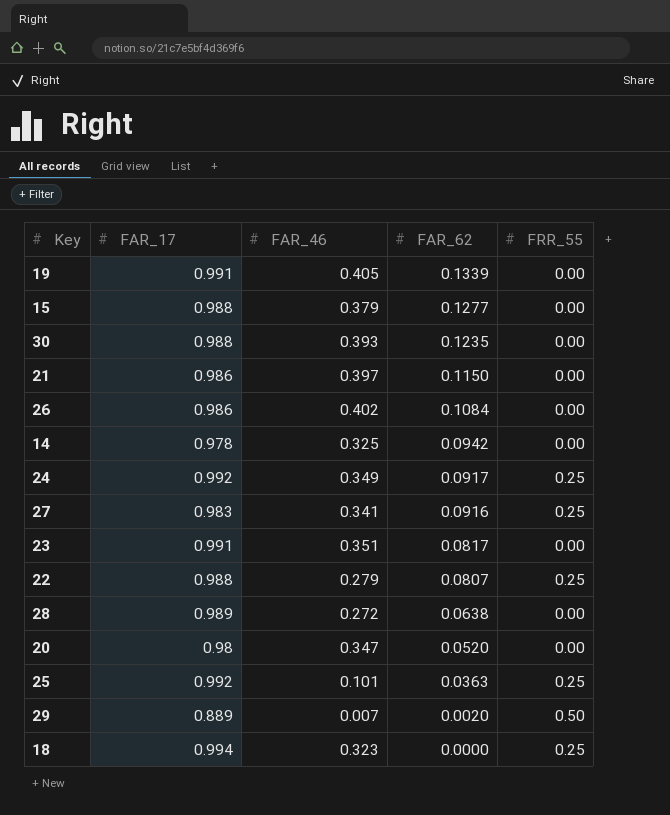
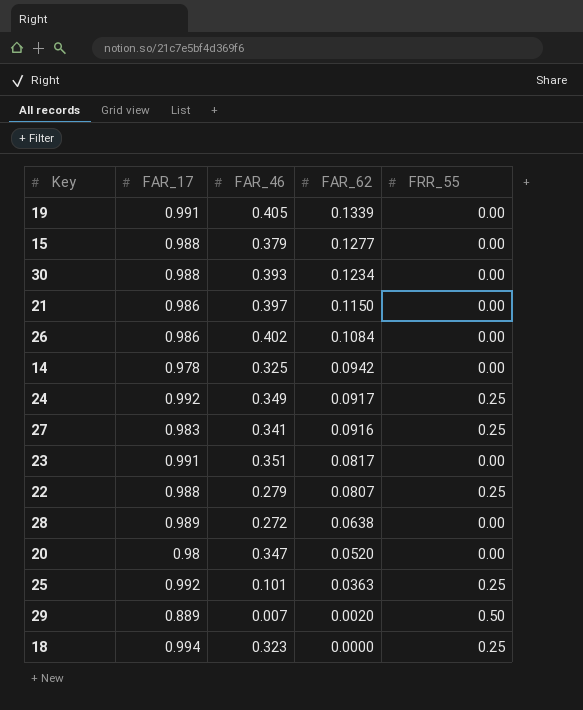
30 | FAR_62: 0.1235 -> 0.1234

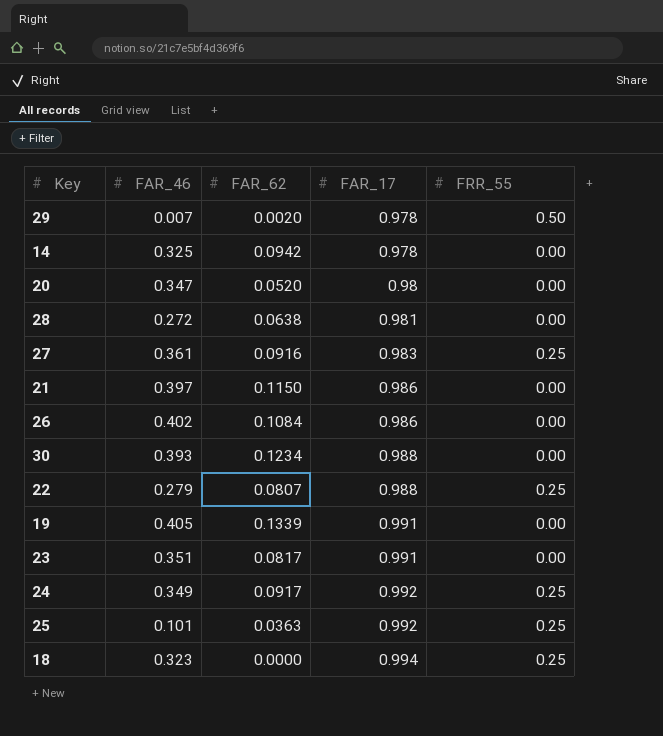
row order: FAR_62 descending -> FAR_17 ascending
column FAR_17 | position: 2 -> 4
row 15: 0.988 | 0.379 | 0.1277 | 0.00 -> none
29 | FAR_17: 0.889 -> 0.978
28 | FAR_17: 0.989 -> 0.981
27 | FAR_46: 0.341 -> 0.361

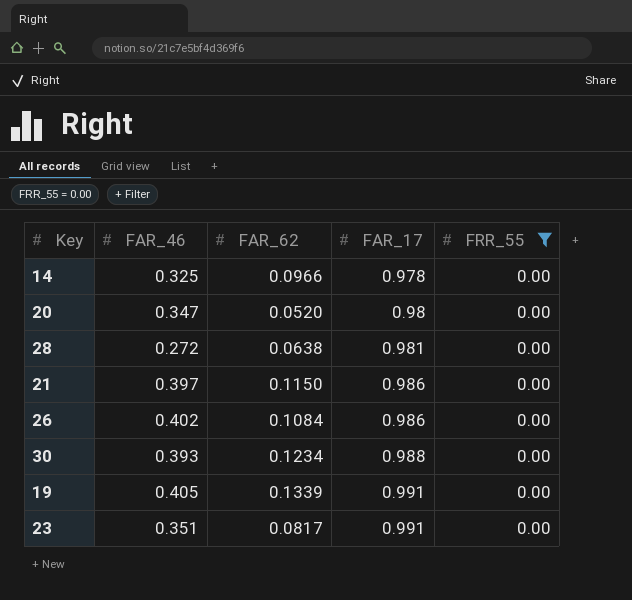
filter: none -> FRR_55 = 0.00
14 | FAR_62: 0.0942 -> 0.0966

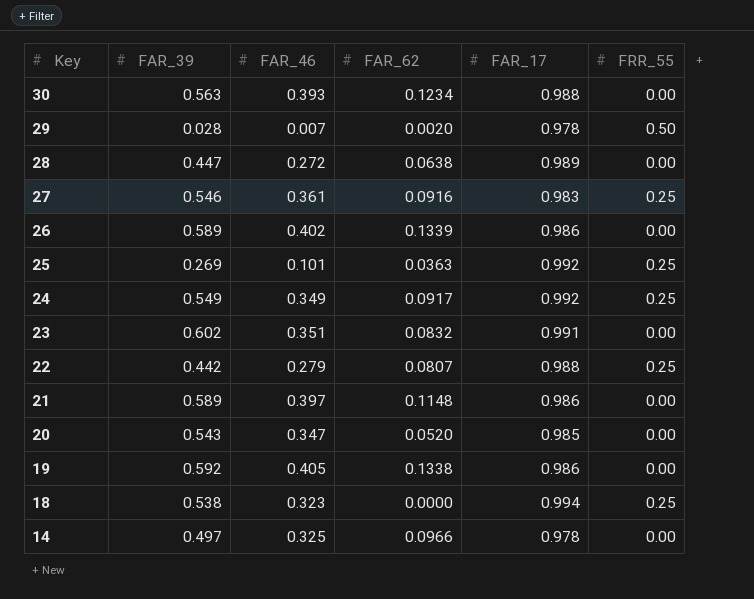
filter: FRR_55 = 0.00 -> none
row order: FAR_17 ascending -> Key descending
column FAR_39 | position: none -> 2
28 | FAR_17: 0.981 -> 0.989
26 | FAR_62: 0.1084 -> 0.1339
23 | FAR_62: 0.0817 -> 0.0832
21 | FAR_62: 0.1150 -> 0.1148
20 | FAR_17: 0.98 -> 0.985
19 | FAR_62: 0.1339 -> 0.1338
19 | FAR_17: 0.991 -> 0.986

